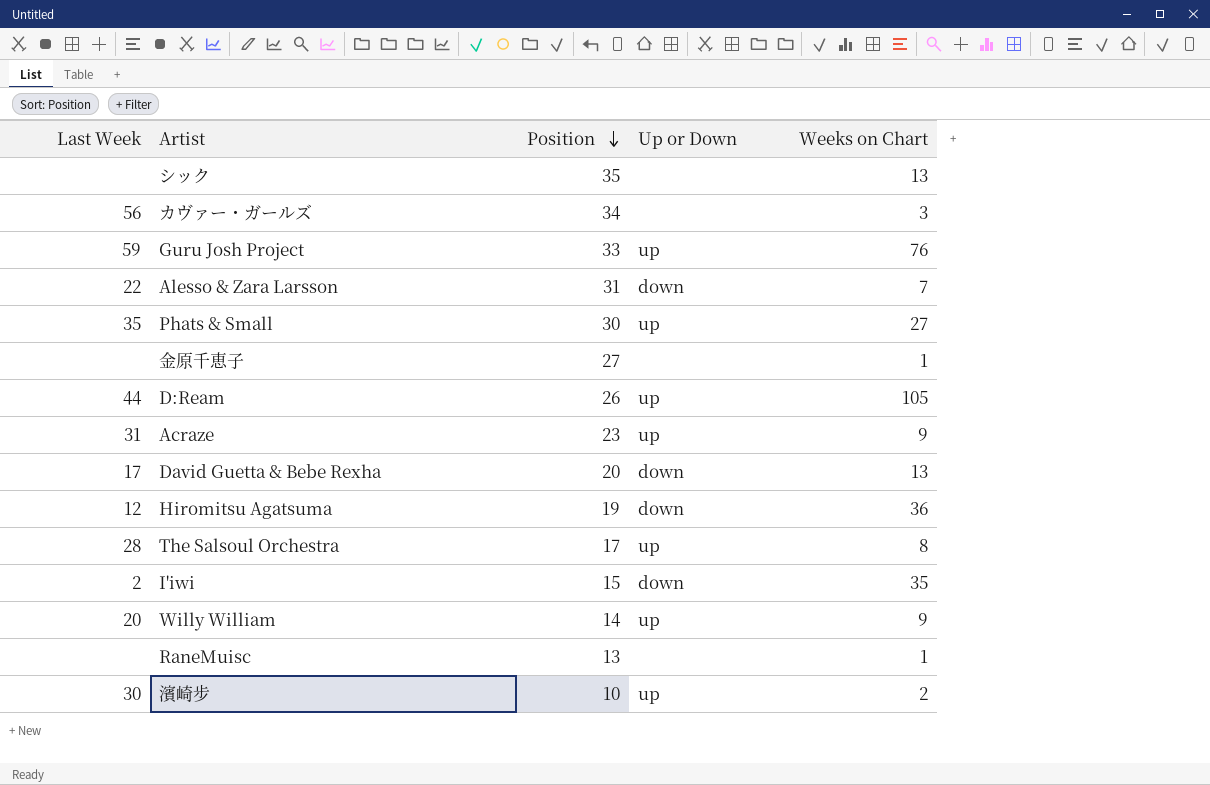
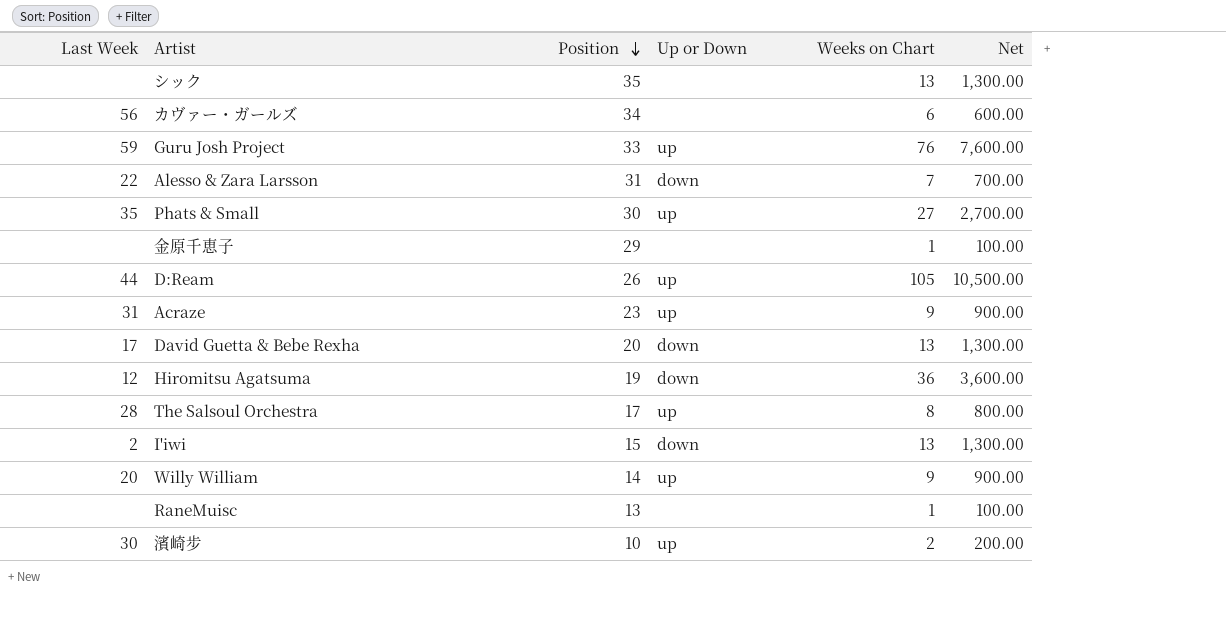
column Net | formula: none -> [Weeks on Chart] * 100
カヴァー・ガールズ | Weeks on Chart: 3 -> 6
金原千恵子 | Position: 27 -> 29
I'iwi | Weeks on Chart: 35 -> 13

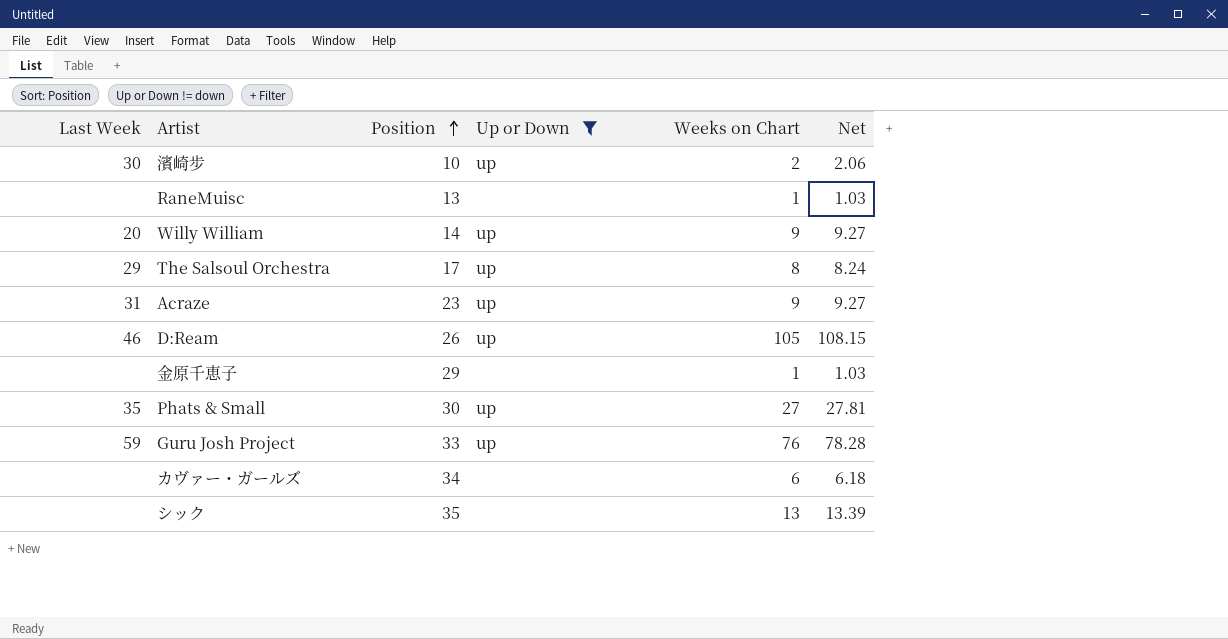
filter: none -> Up or Down != down
row order: Position descending -> Position ascending
column Net | formula: [Weeks on Chart] * 100 -> [Weeks on Chart] * 1.03
The Salsoul Orchestra | Last Week: 28 -> 29
D:Ream | Last Week: 44 -> 46
カヴァー・ガールズ | Last Week: 56 -> none

